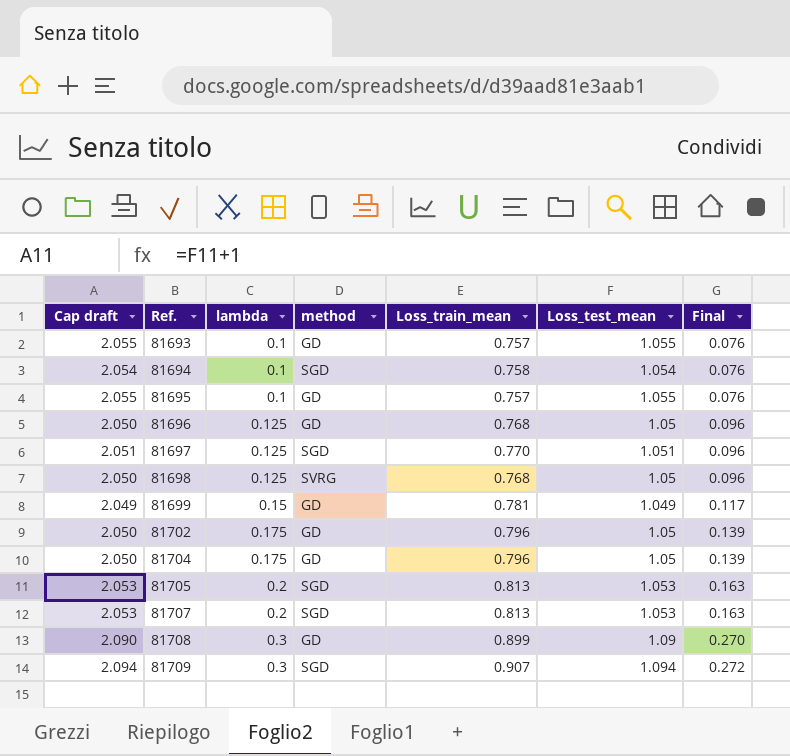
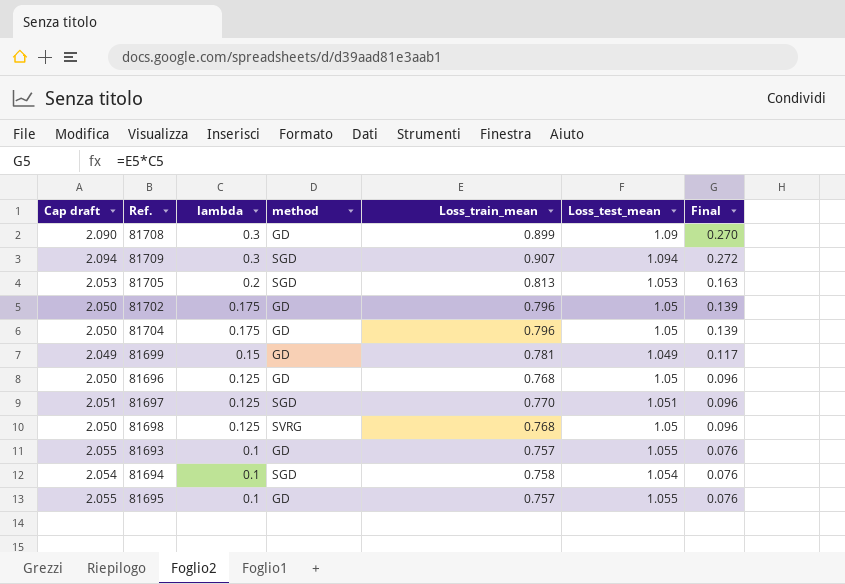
row order: Ref. ascending -> lambda descending
row 81707: 2.053 | 0.2 | SGD | 0.813 | 1.053 | 0.163 -> none

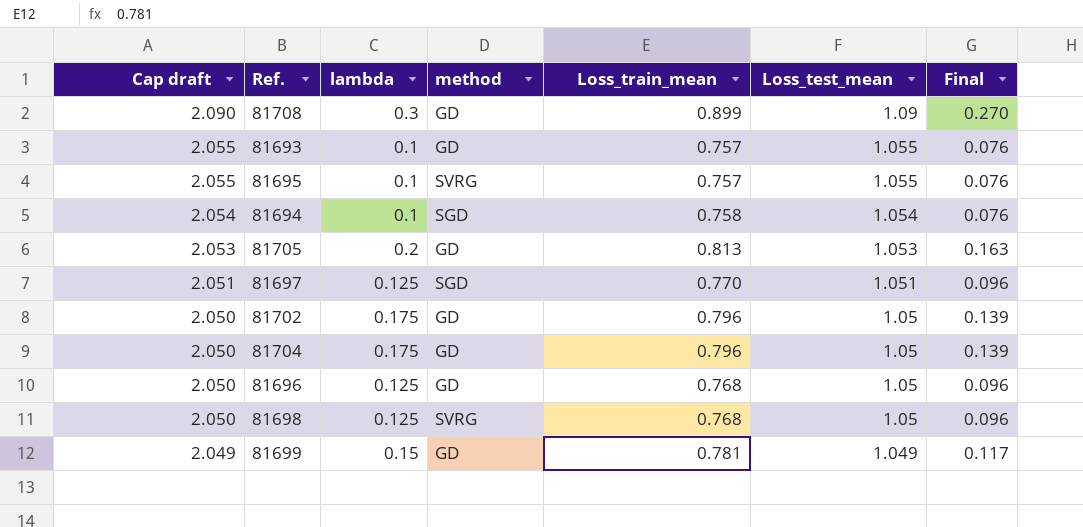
row order: lambda descending -> Cap draft descending
row 81709: 2.094 | 0.3 | SGD | 0.907 | 1.094 | 0.272 -> none
81695 | method: GD -> SVRG
81705 | method: SGD -> GD

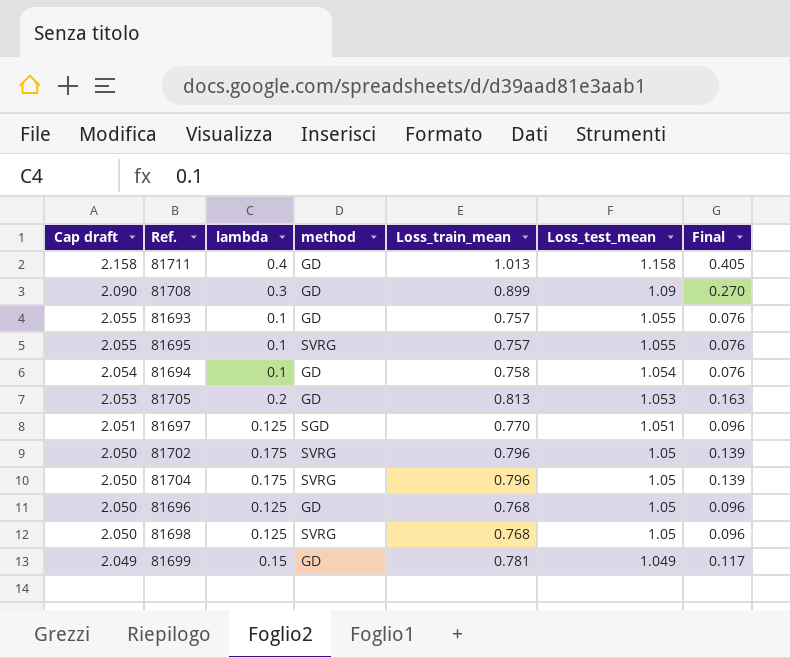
row 81711: none -> 2.158 | 0.4 | GD | 1.013 | 1.158 | 0.405
81694 | method: SGD -> GD
81702 | method: GD -> SVRG
81704 | method: GD -> SVRG

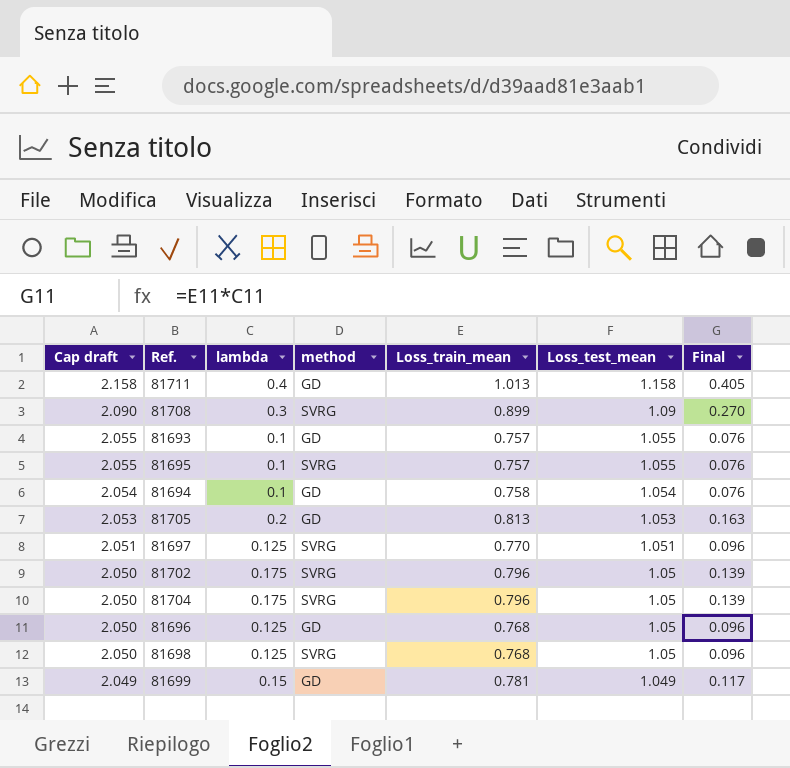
81708 | method: GD -> SVRG
81697 | method: SGD -> SVRG

